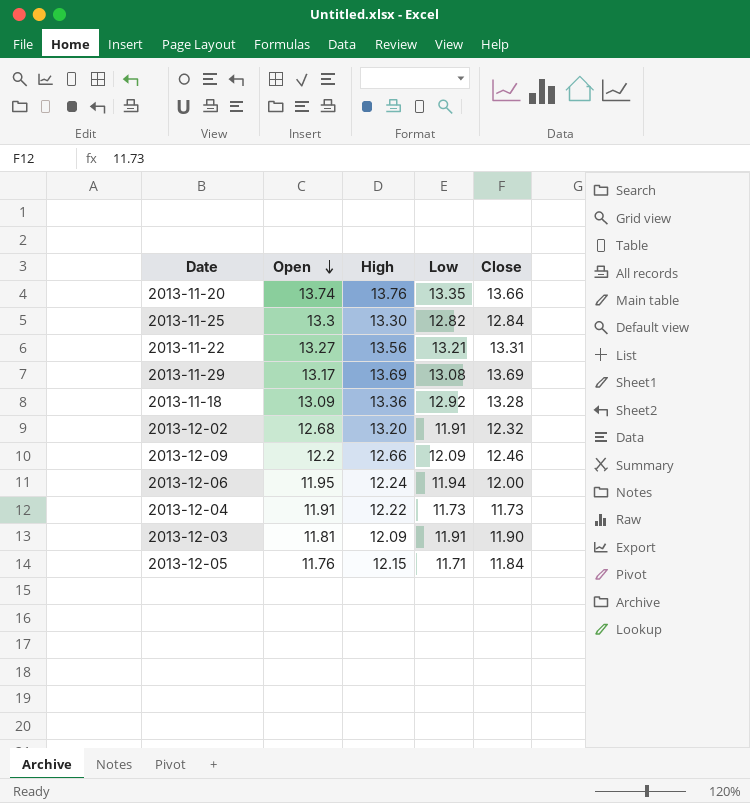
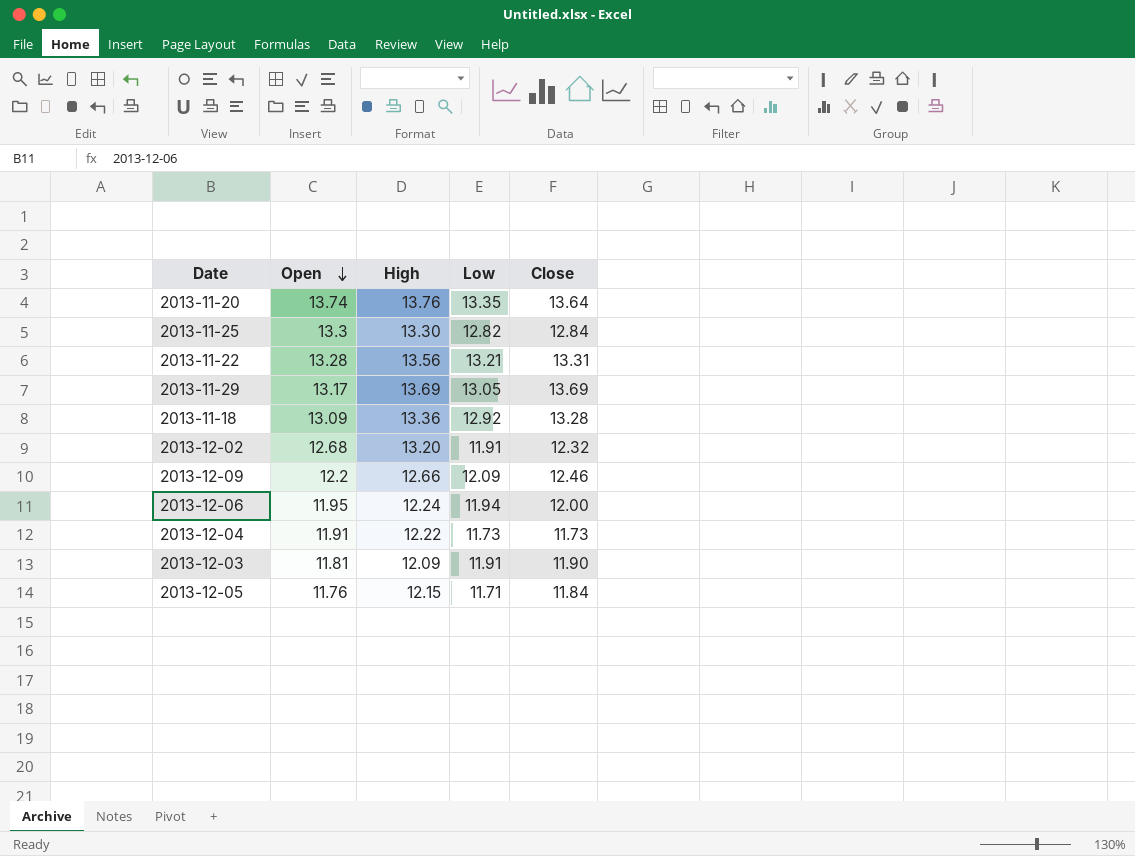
2013-11-20 | Close: 13.66 -> 13.64
2013-11-22 | Open: 13.27 -> 13.28
2013-11-29 | Low: 13.08 -> 13.05

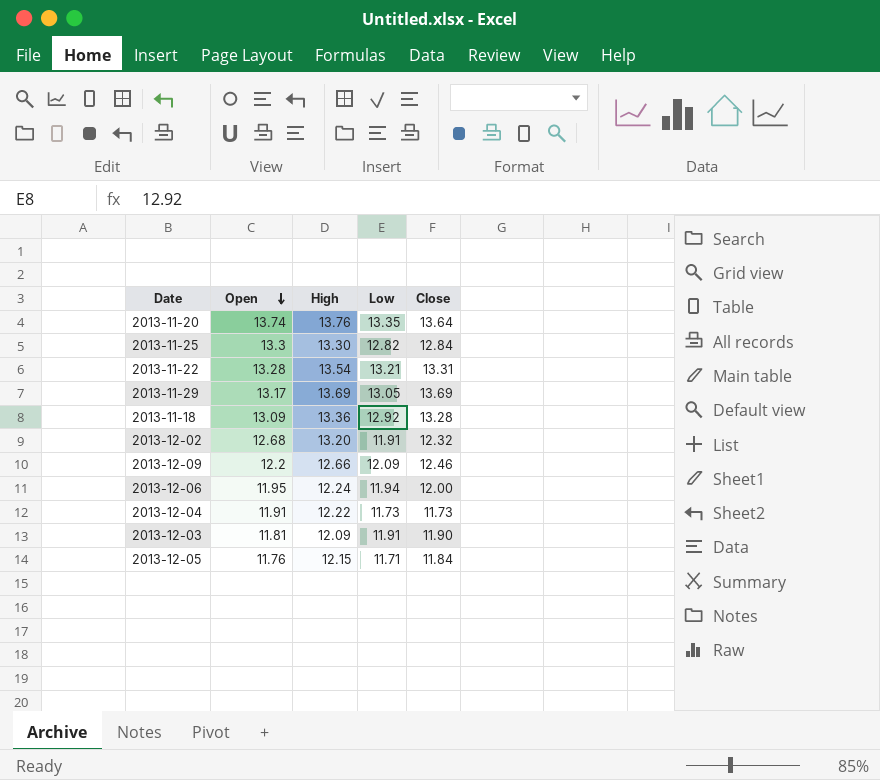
2013-11-22 | High: 13.56 -> 13.54

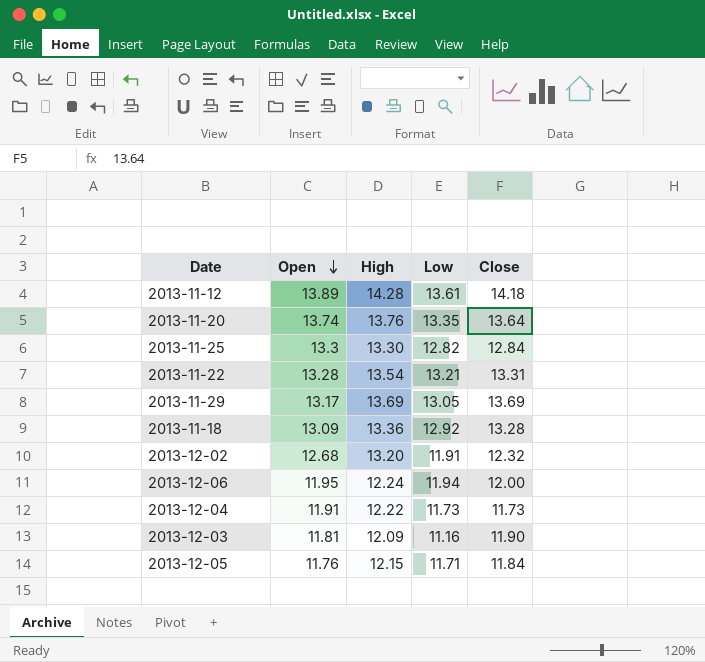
row 2013-12-09: 12.2 | 12.66 | 12.09 | 12.46 -> none
row 2013-11-12: none -> 13.89 | 14.28 | 13.61 | 14.18
2013-12-03 | Low: 11.91 -> 11.16

